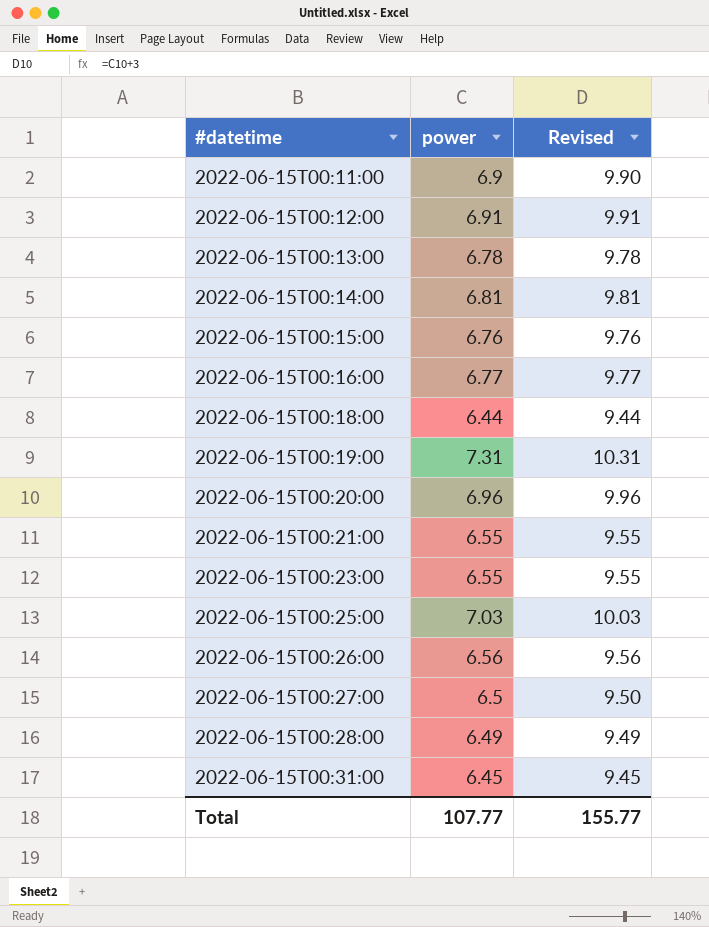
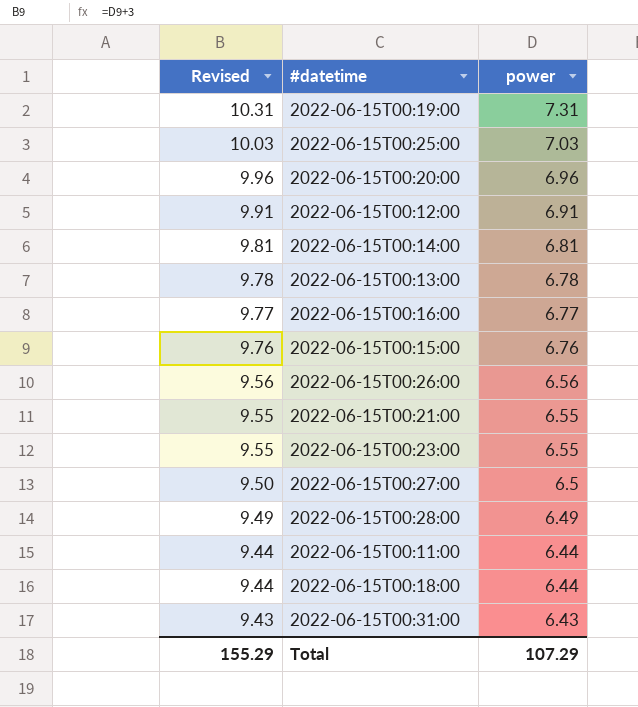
row order: #datetime ascending -> Revised descending
column Revised | position: 3 -> 1
2022-06-15T00:11:00 | Revised: 9.90 -> 9.44
2022-06-15T00:11:00 | power: 6.9 -> 6.44
2022-06-15T00:31:00 | Revised: 9.45 -> 9.43
2022-06-15T00:31:00 | power: 6.45 -> 6.43
Total | Revised: 155.77 -> 155.29
Total | power: 107.77 -> 107.29

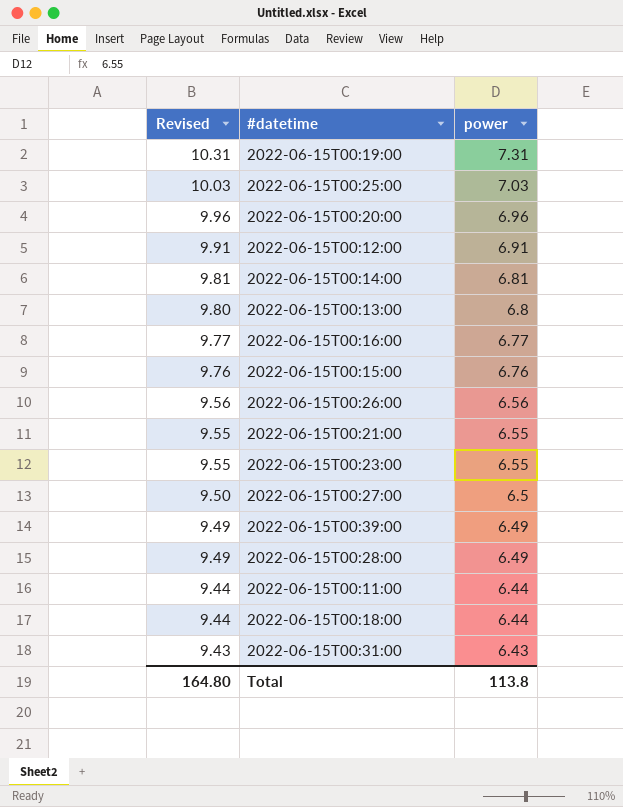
2022-06-15T00:13:00 | Revised: 9.78 -> 9.80
2022-06-15T00:13:00 | power: 6.78 -> 6.8
row 2022-06-15T00:39:00: none -> 9.49 | 6.49
Total | Revised: 155.29 -> 164.80
Total | power: 107.29 -> 113.8

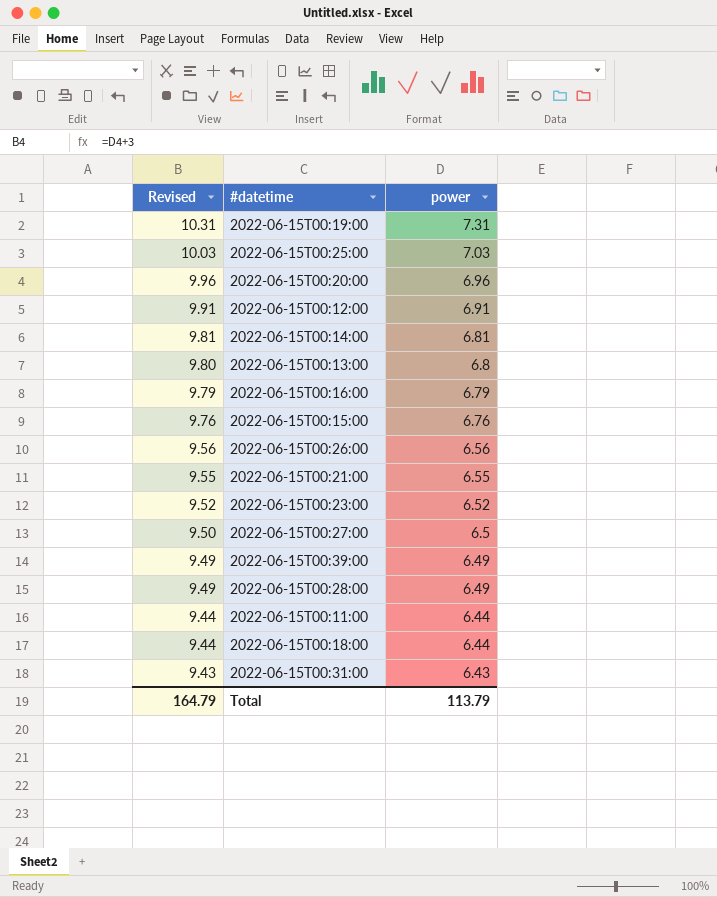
2022-06-15T00:16:00 | Revised: 9.77 -> 9.79
2022-06-15T00:16:00 | power: 6.77 -> 6.79
2022-06-15T00:23:00 | Revised: 9.55 -> 9.52
2022-06-15T00:23:00 | power: 6.55 -> 6.52
Total | Revised: 164.80 -> 164.79
Total | power: 113.8 -> 113.79

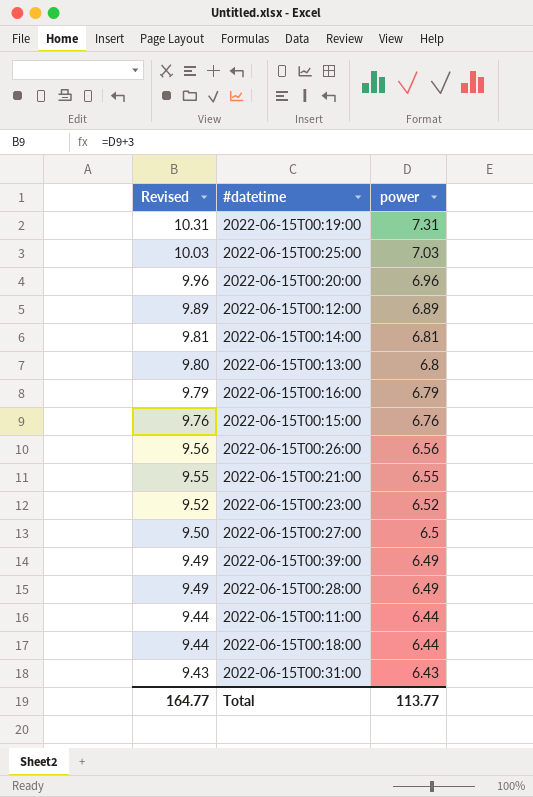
2022-06-15T00:12:00 | Revised: 9.91 -> 9.89
2022-06-15T00:12:00 | power: 6.91 -> 6.89
Total | Revised: 164.79 -> 164.77
Total | power: 113.79 -> 113.77

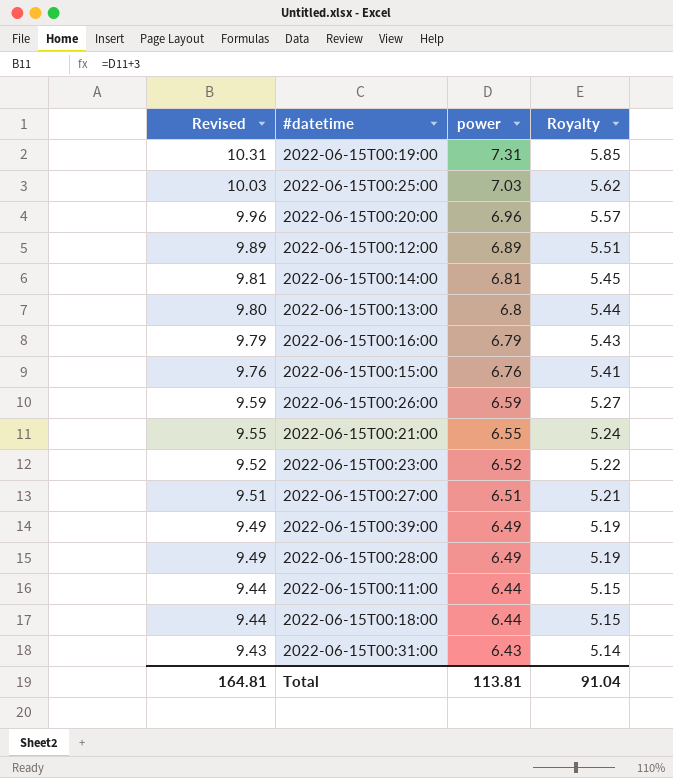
column Royalty | formula: none -> [power] * 0.8
2022-06-15T00:26:00 | Revised: 9.56 -> 9.59
2022-06-15T00:26:00 | power: 6.56 -> 6.59
2022-06-15T00:27:00 | Revised: 9.50 -> 9.51
2022-06-15T00:27:00 | power: 6.5 -> 6.51
Total | Revised: 164.77 -> 164.81
Total | power: 113.77 -> 113.81

